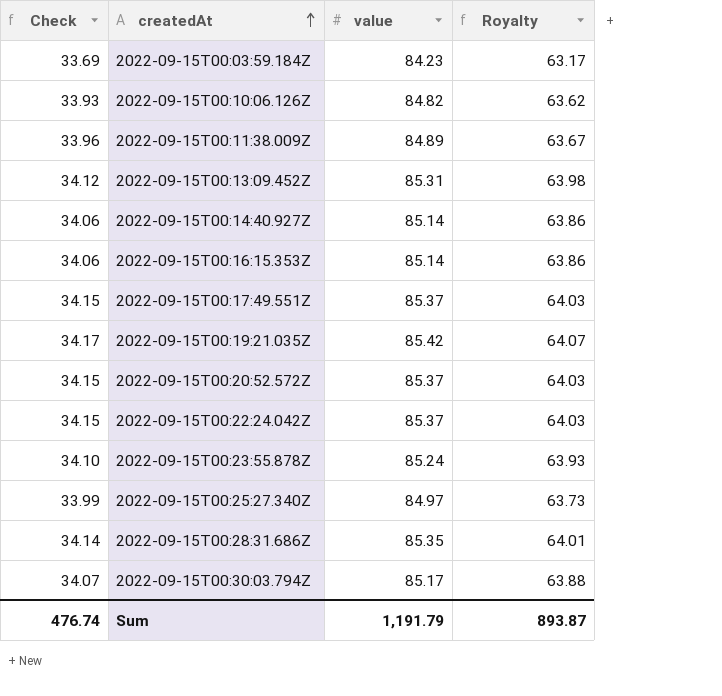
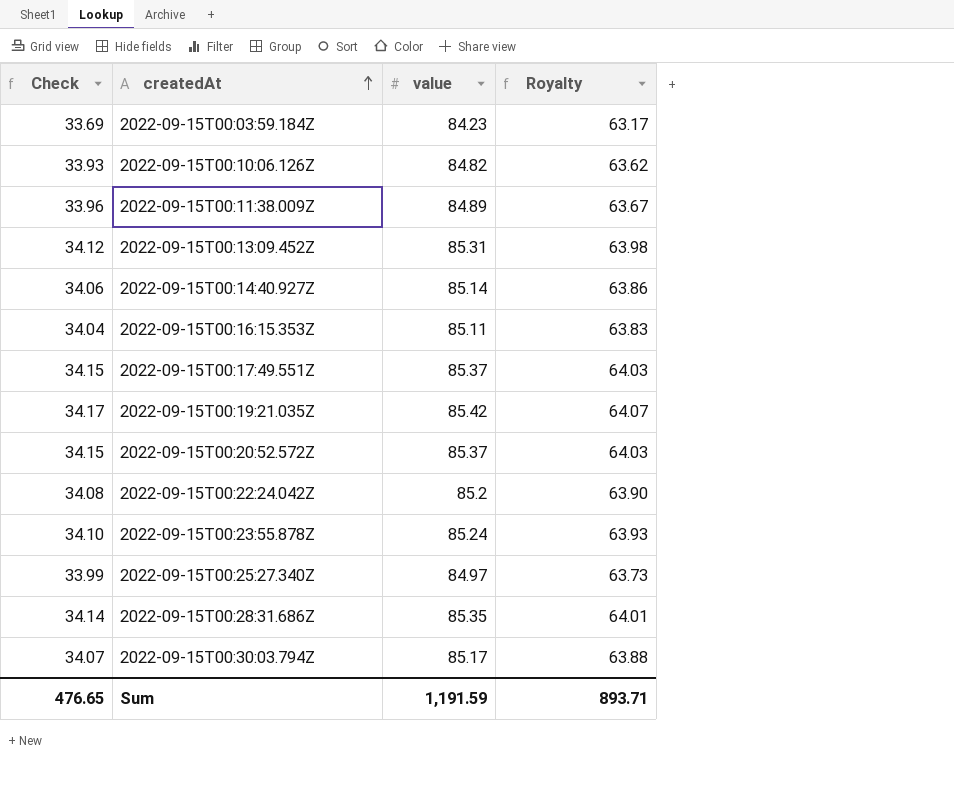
2022-09-15T00:16:15.353Z | Check: 34.06 -> 34.04
2022-09-15T00:16:15.353Z | value: 85.14 -> 85.11
2022-09-15T00:16:15.353Z | Royalty: 63.86 -> 63.83
2022-09-15T00:22:24.042Z | Check: 34.15 -> 34.08
2022-09-15T00:22:24.042Z | value: 85.37 -> 85.2
2022-09-15T00:22:24.042Z | Royalty: 64.03 -> 63.90
Sum | Check: 476.74 -> 476.65
Sum | value: 1,191.79 -> 1,191.59
Sum | Royalty: 893.87 -> 893.71

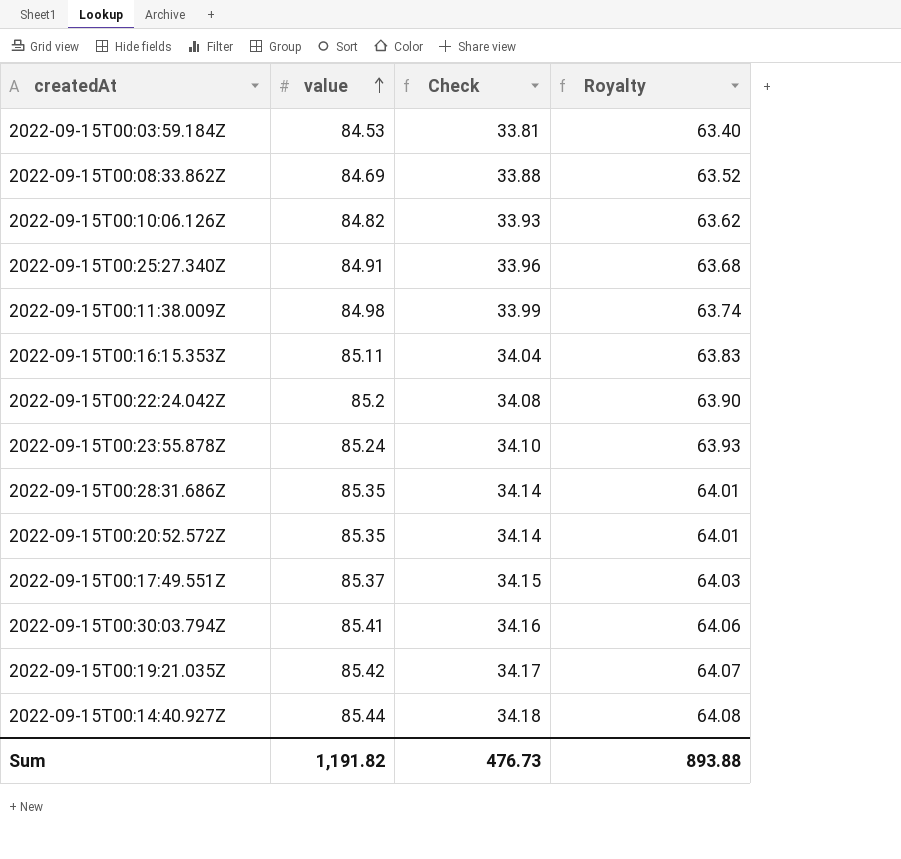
row order: createdAt ascending -> value ascending
column Check | position: 1 -> 3
row 2022-09-15T00:13:09.452Z: 34.12 | 85.31 | 63.98 -> none
2022-09-15T00:03:59.184Z | value: 84.23 -> 84.53
2022-09-15T00:03:59.184Z | Check: 33.69 -> 33.81
2022-09-15T00:03:59.184Z | Royalty: 63.17 -> 63.40
row 2022-09-15T00:08:33.862Z: none -> 84.69 | 33.88 | 63.52
2022-09-15T00:25:27.340Z | value: 84.97 -> 84.91
2022-09-15T00:25:27.340Z | Check: 33.99 -> 33.96
2022-09-15T00:25:27.340Z | Royalty: 63.73 -> 63.68
2022-09-15T00:11:38.009Z | value: 84.89 -> 84.98
2022-09-15T00:11:38.009Z | Check: 33.96 -> 33.99
2022-09-15T00:11:38.009Z | Royalty: 63.67 -> 63.74
2022-09-15T00:20:52.572Z | value: 85.37 -> 85.35
2022-09-15T00:20:52.572Z | Check: 34.15 -> 34.14
2022-09-15T00:20:52.572Z | Royalty: 64.03 -> 64.01
2022-09-15T00:30:03.794Z | value: 85.17 -> 85.41
2022-09-15T00:30:03.794Z | Check: 34.07 -> 34.16
2022-09-15T00:30:03.794Z | Royalty: 63.88 -> 64.06
2022-09-15T00:14:40.927Z | value: 85.14 -> 85.44
2022-09-15T00:14:40.927Z | Check: 34.06 -> 34.18
2022-09-15T00:14:40.927Z | Royalty: 63.86 -> 64.08
Sum | value: 1,191.59 -> 1,191.82
Sum | Check: 476.65 -> 476.73
Sum | Royalty: 893.71 -> 893.88

